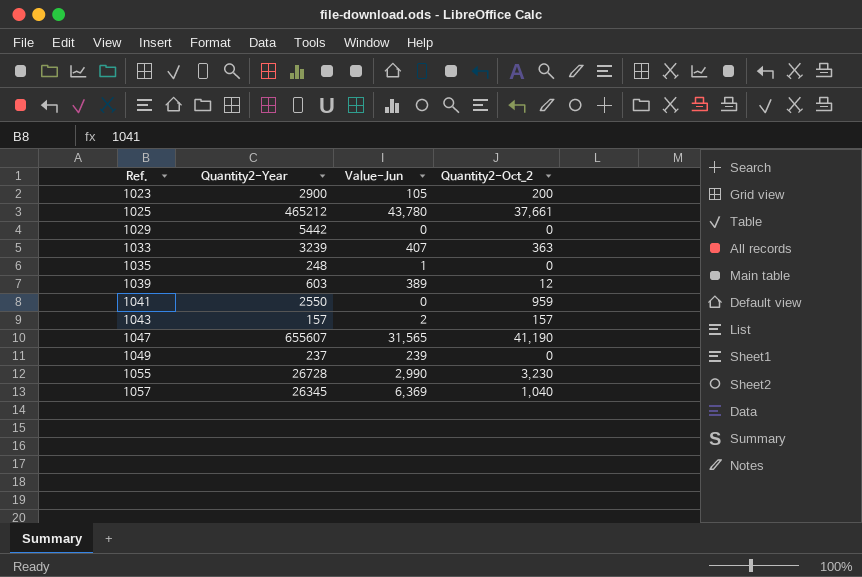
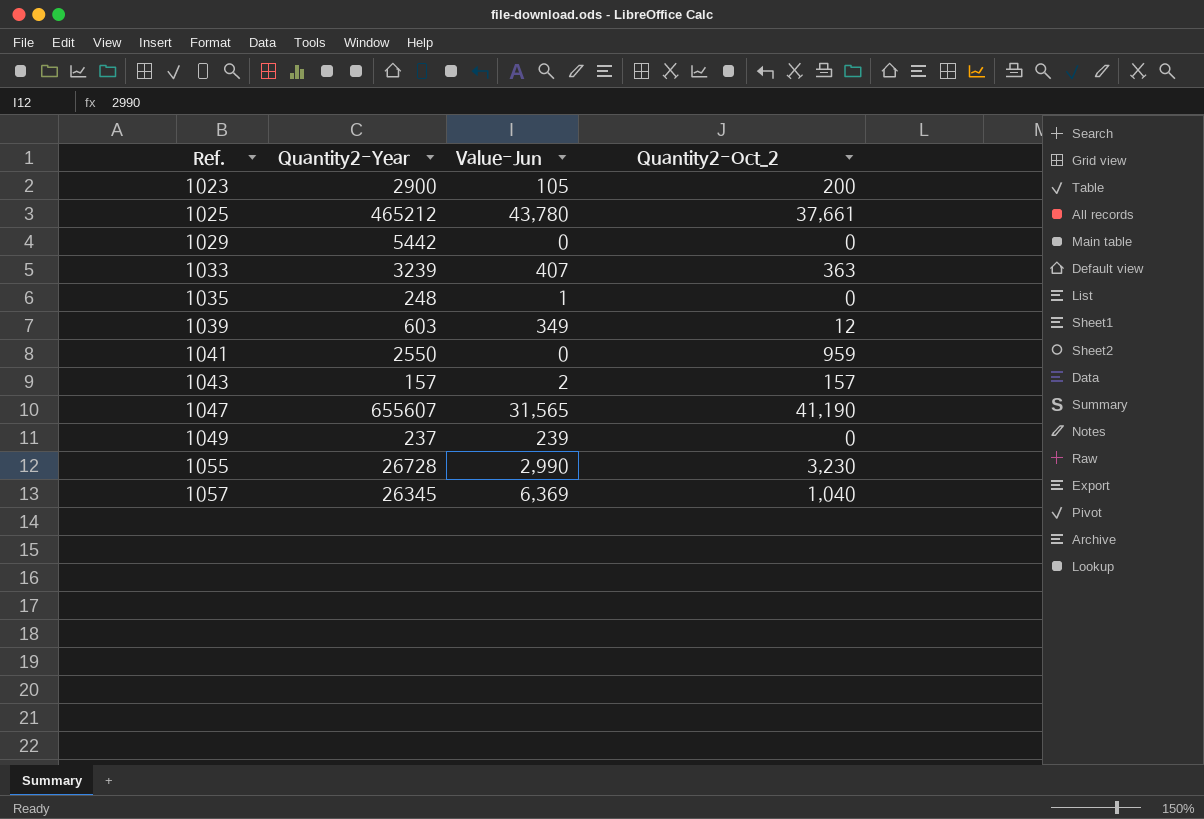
1039 | Value-Jun: 389 -> 349

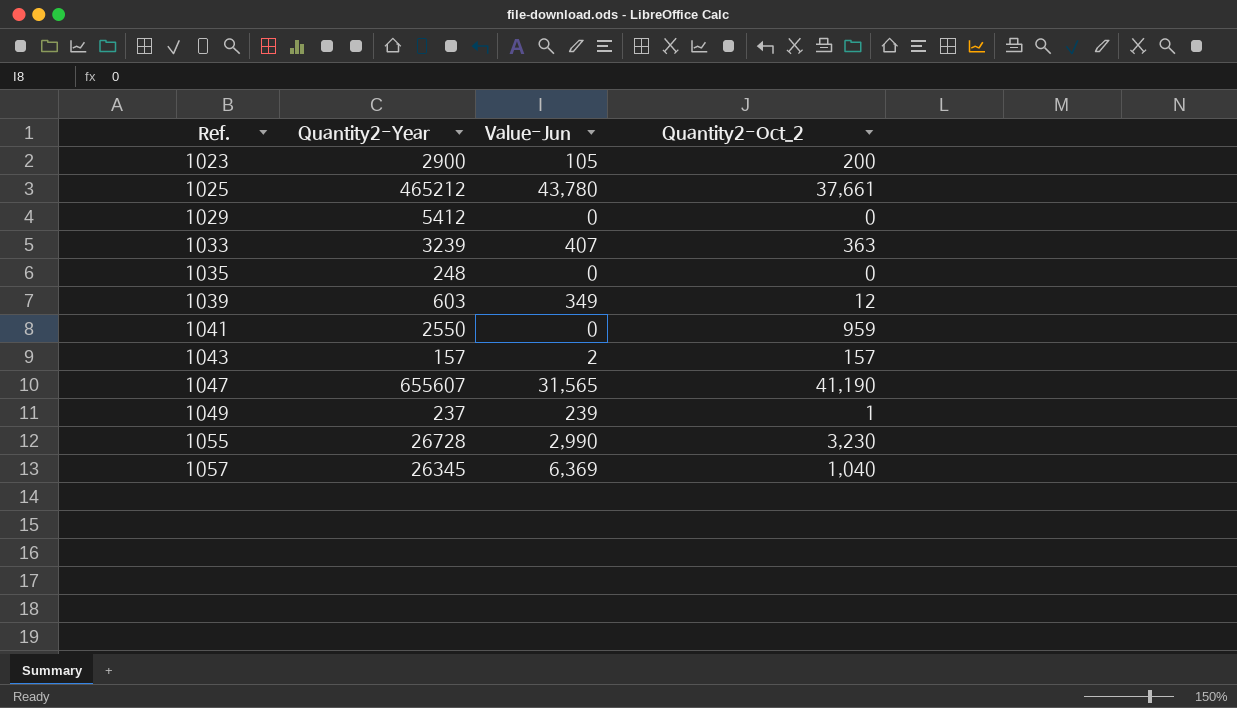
1029 | Quantity2-Year: 5442 -> 5412
1035 | Value-Jun: 1 -> 0
1049 | Quantity2-Oct_2: 0 -> 1

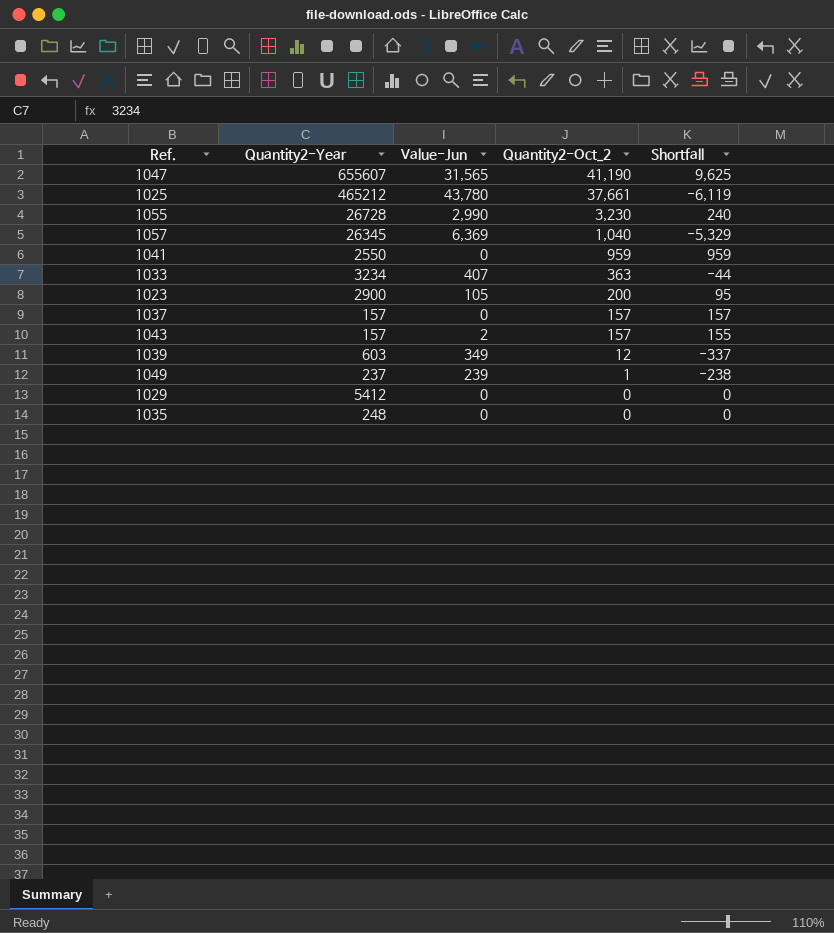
row order: Ref. ascending -> Quantity2-Oct_2 descending
column Shortfall | formula: none -> [Quantity2-Oct_2] - [Value-Jun]
1033 | Quantity2-Year: 3239 -> 3234
row 1037: none -> 157 | 0 | 157 | 157

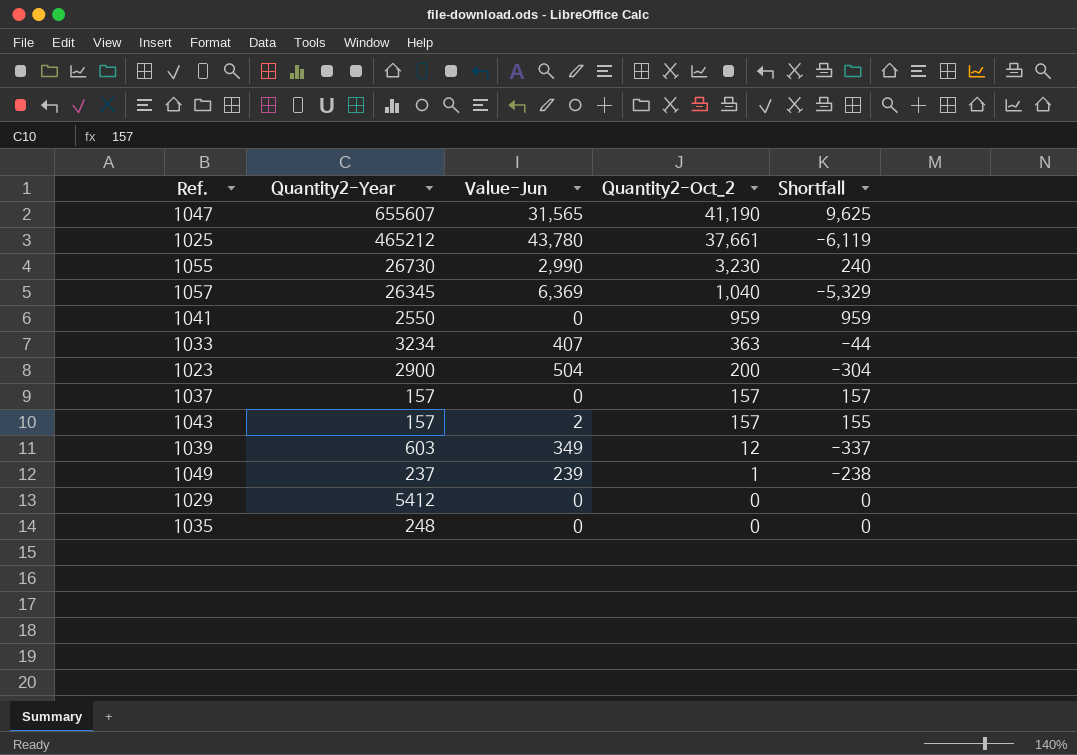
1055 | Quantity2-Year: 26728 -> 26730
1023 | Value-Jun: 105 -> 504
1023 | Shortfall: 95 -> -304

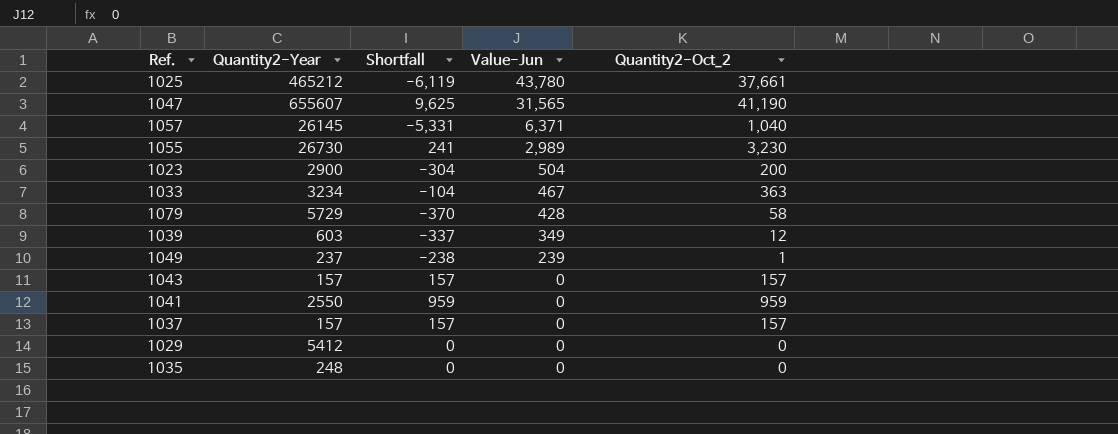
row order: Quantity2-Oct_2 descending -> Value-Jun descending
column Shortfall | position: 5 -> 3
1057 | Quantity2-Year: 26345 -> 26145
1057 | Shortfall: -5,329 -> -5,331
1057 | Value-Jun: 6,369 -> 6,371
1055 | Shortfall: 240 -> 241
1055 | Value-Jun: 2,990 -> 2,989
1033 | Shortfall: -44 -> -104
1033 | Value-Jun: 407 -> 467
row 1079: none -> 5729 | -370 | 428 | 58
1043 | Shortfall: 155 -> 157
1043 | Value-Jun: 2 -> 0

